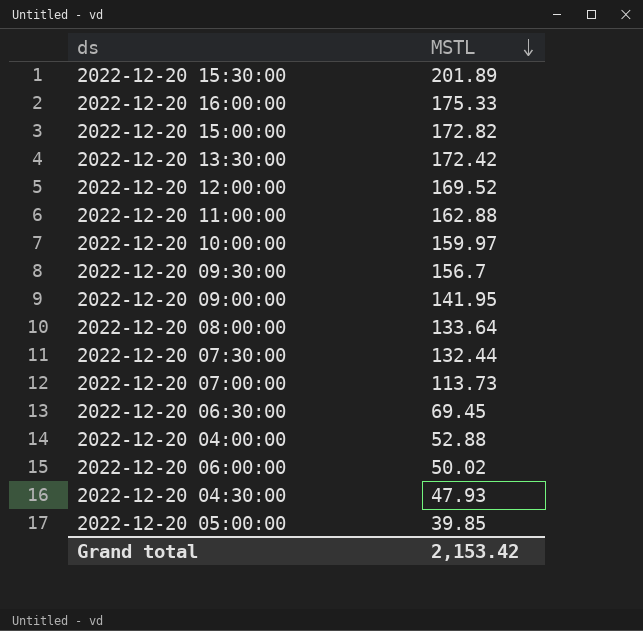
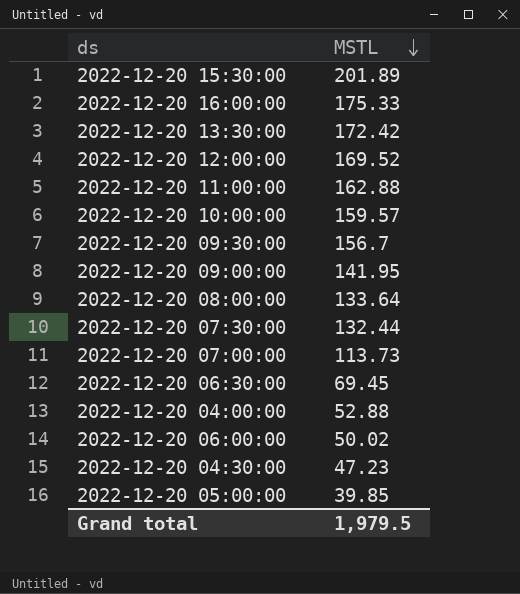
row 2022-12-20 15:00:00: 172.82 -> none
2022-12-20 10:00:00 | MSTL: 159.97 -> 159.57
2022-12-20 04:30:00 | MSTL: 47.93 -> 47.23
Grand total | MSTL: 2,153.42 -> 1,979.5

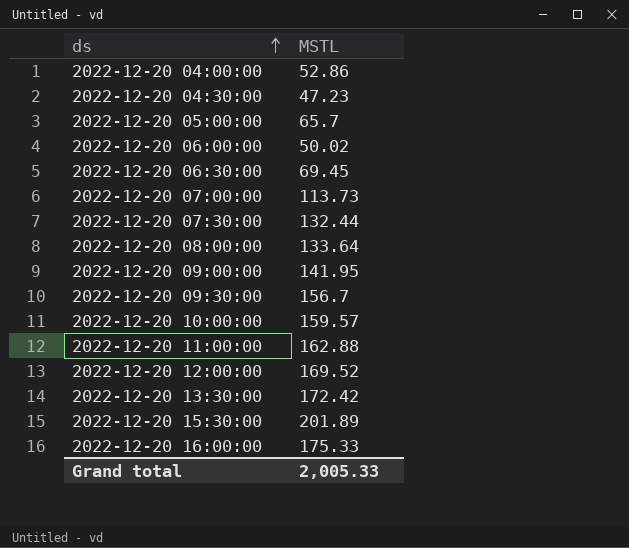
row order: MSTL descending -> ds ascending
2022-12-20 04:00:00 | MSTL: 52.88 -> 52.86
2022-12-20 05:00:00 | MSTL: 39.85 -> 65.7
Grand total | MSTL: 1,979.5 -> 2,005.33

